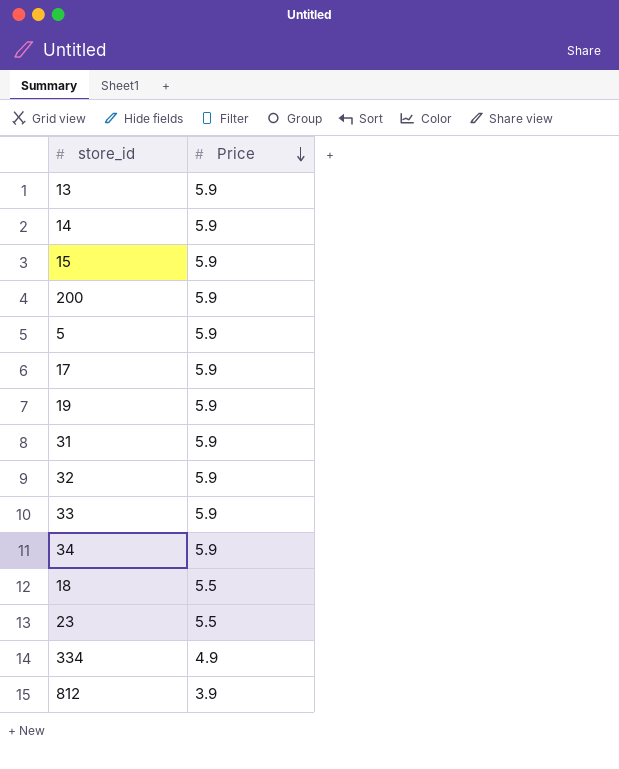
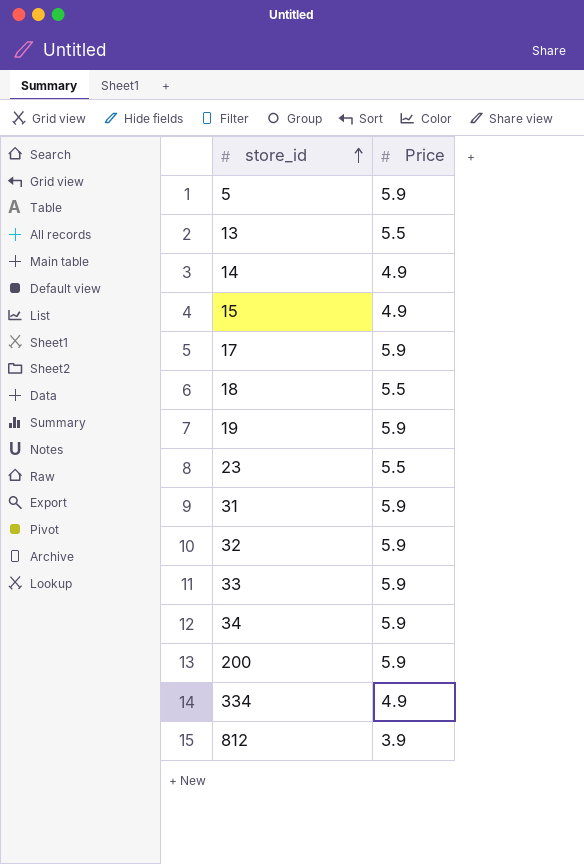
row order: Price descending -> store_id ascending
13 | Price: 5.9 -> 5.5
14 | Price: 5.9 -> 4.9
15 | Price: 5.9 -> 4.9

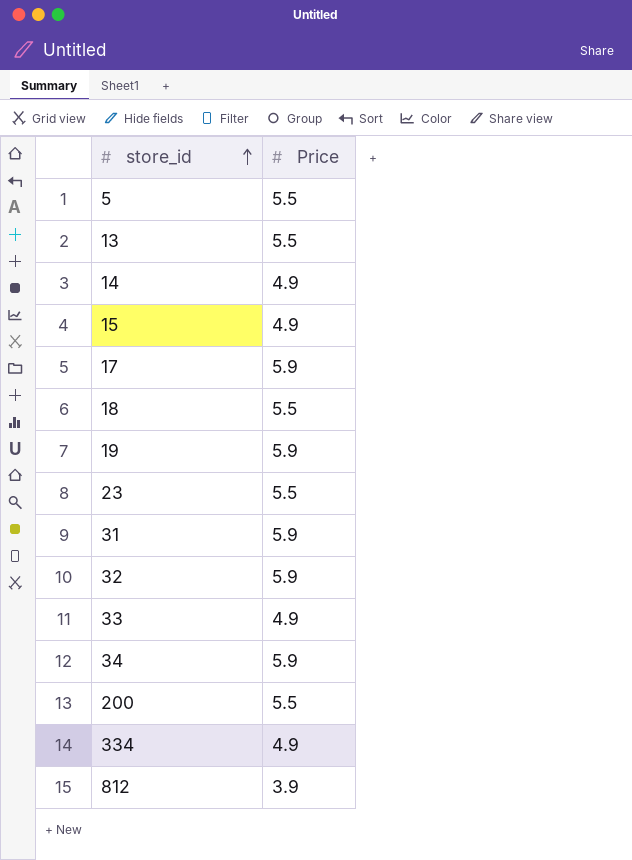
5 | Price: 5.9 -> 5.5
33 | Price: 5.9 -> 4.9
200 | Price: 5.9 -> 5.5

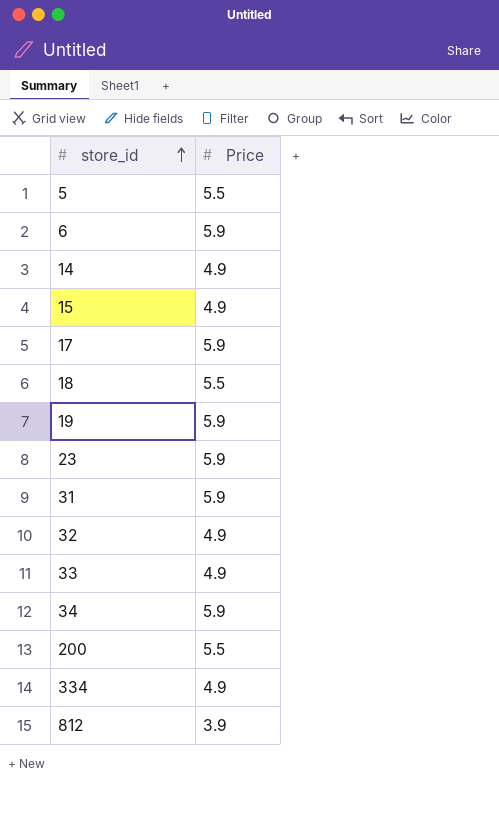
row 13: 5.5 -> none
row 6: none -> 5.9
23 | Price: 5.5 -> 5.9
32 | Price: 5.9 -> 4.9

